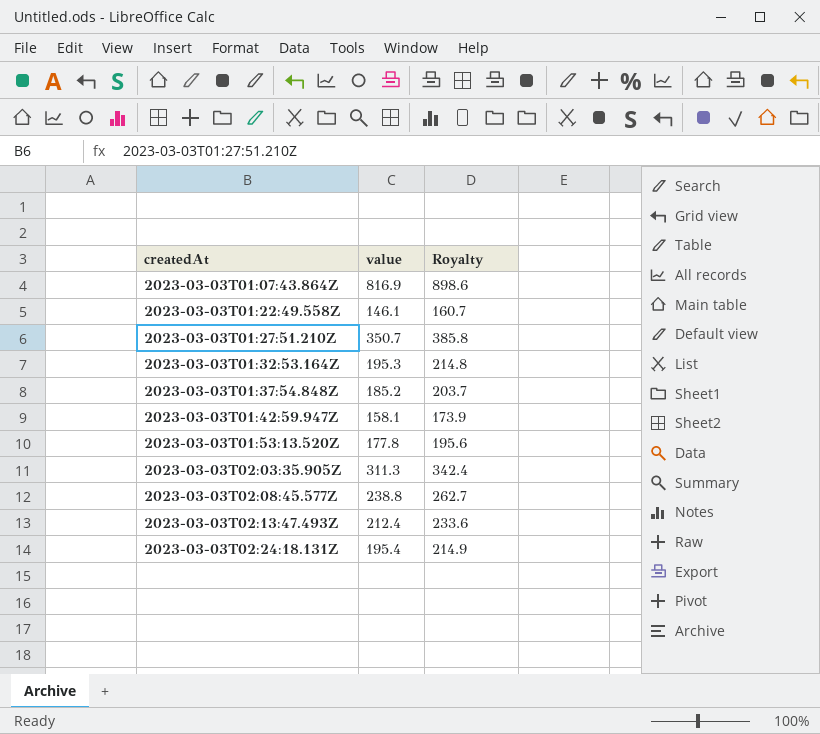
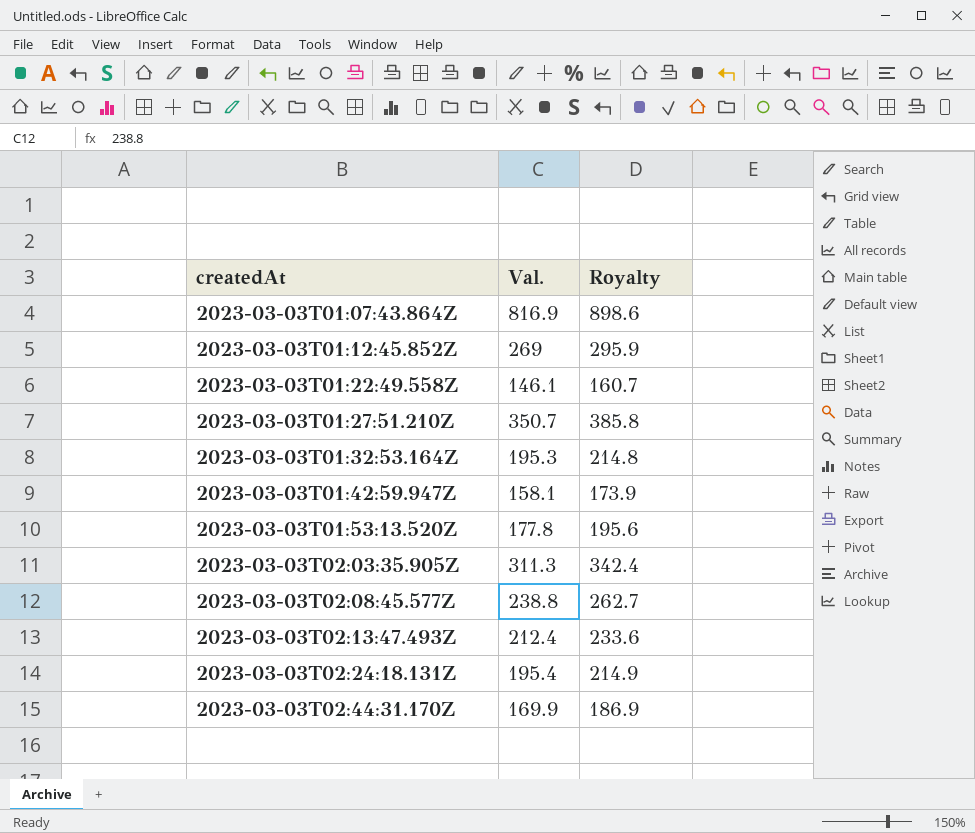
column name: value -> Val.
row 2023-03-03T01:37:54.848Z: 185.2 | 203.7 -> none
row 2023-03-03T01:12:45.852Z: none -> 269 | 295.9
row 2023-03-03T02:44:31.170Z: none -> 169.9 | 186.9

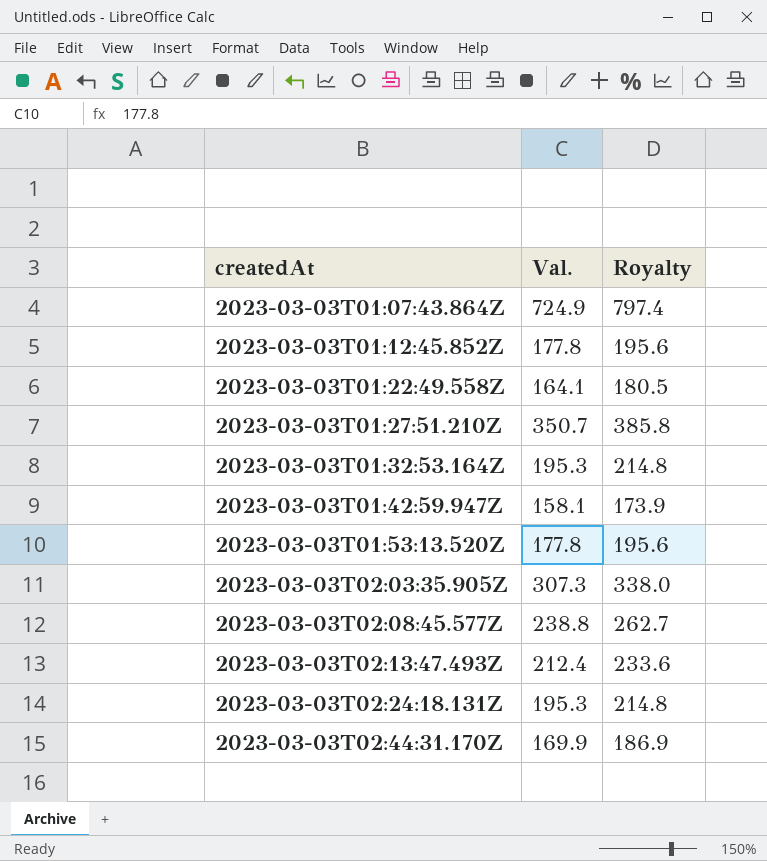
2023-03-03T01:07:43.864Z | Val.: 816.9 -> 724.9
2023-03-03T01:07:43.864Z | Royalty: 898.6 -> 797.4
2023-03-03T01:12:45.852Z | Val.: 269 -> 177.8
2023-03-03T01:12:45.852Z | Royalty: 295.9 -> 195.6
2023-03-03T01:22:49.558Z | Val.: 146.1 -> 164.1
2023-03-03T01:22:49.558Z | Royalty: 160.7 -> 180.5
2023-03-03T02:03:35.905Z | Val.: 311.3 -> 307.3
2023-03-03T02:03:35.905Z | Royalty: 342.4 -> 338.0
2023-03-03T02:24:18.131Z | Val.: 195.4 -> 195.3
2023-03-03T02:24:18.131Z | Royalty: 214.9 -> 214.8

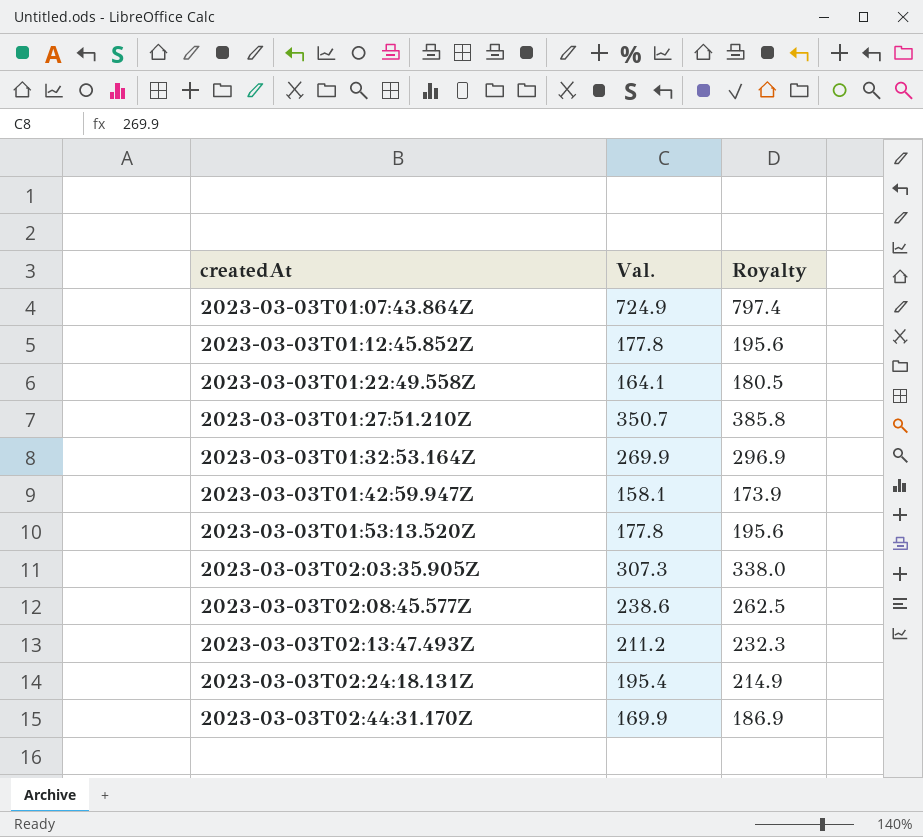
2023-03-03T01:32:53.164Z | Val.: 195.3 -> 269.9
2023-03-03T01:32:53.164Z | Royalty: 214.8 -> 296.9
2023-03-03T02:08:45.577Z | Val.: 238.8 -> 238.6
2023-03-03T02:08:45.577Z | Royalty: 262.7 -> 262.5
2023-03-03T02:13:47.493Z | Val.: 212.4 -> 211.2
2023-03-03T02:13:47.493Z | Royalty: 233.6 -> 232.3
2023-03-03T02:24:18.131Z | Val.: 195.3 -> 195.4
2023-03-03T02:24:18.131Z | Royalty: 214.8 -> 214.9

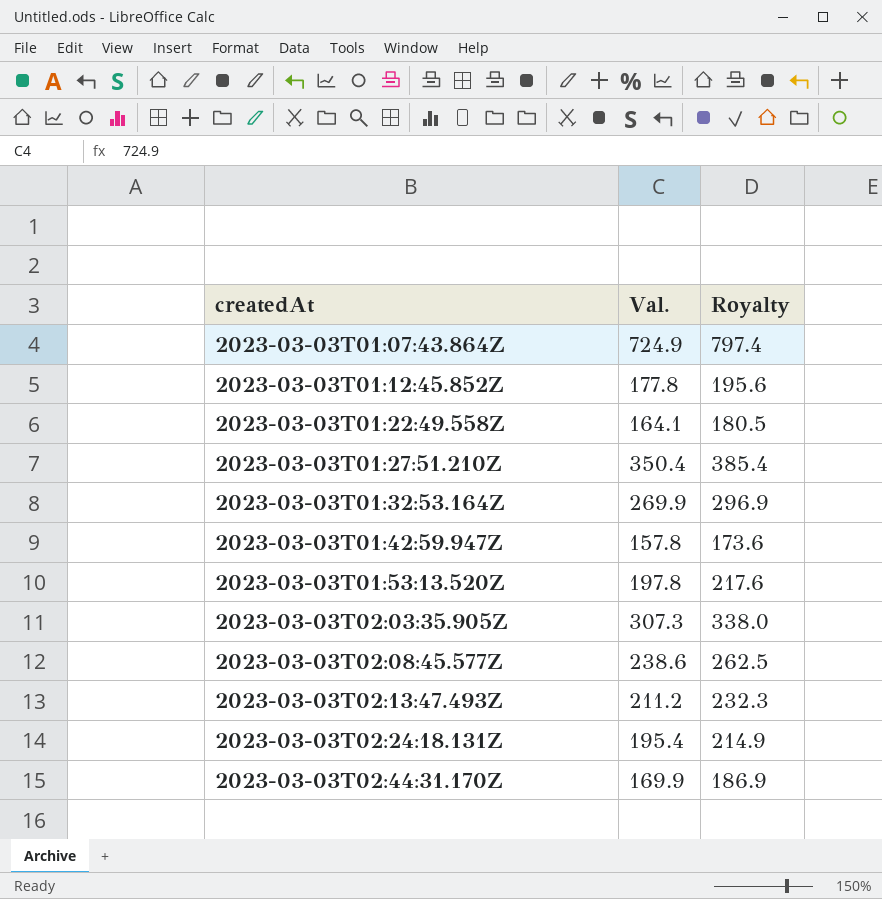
2023-03-03T01:27:51.210Z | Val.: 350.7 -> 350.4
2023-03-03T01:27:51.210Z | Royalty: 385.8 -> 385.4
2023-03-03T01:42:59.947Z | Val.: 158.1 -> 157.8
2023-03-03T01:42:59.947Z | Royalty: 173.9 -> 173.6
2023-03-03T01:53:13.520Z | Val.: 177.8 -> 197.8
2023-03-03T01:53:13.520Z | Royalty: 195.6 -> 217.6

